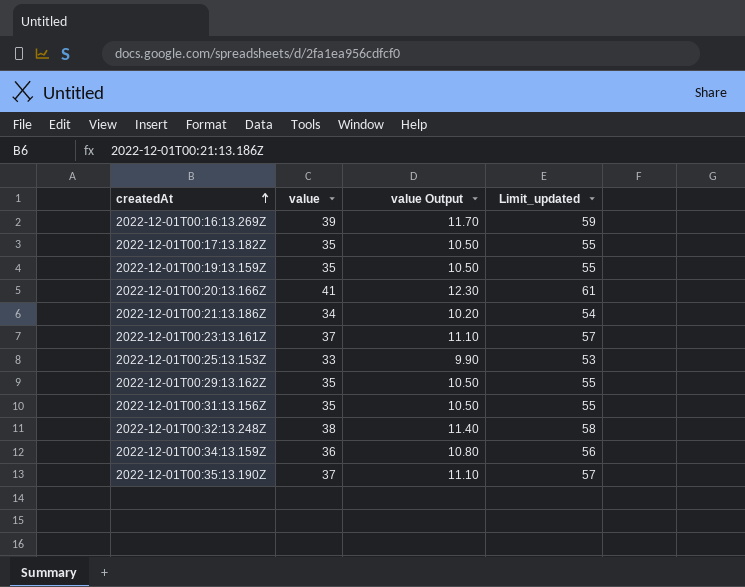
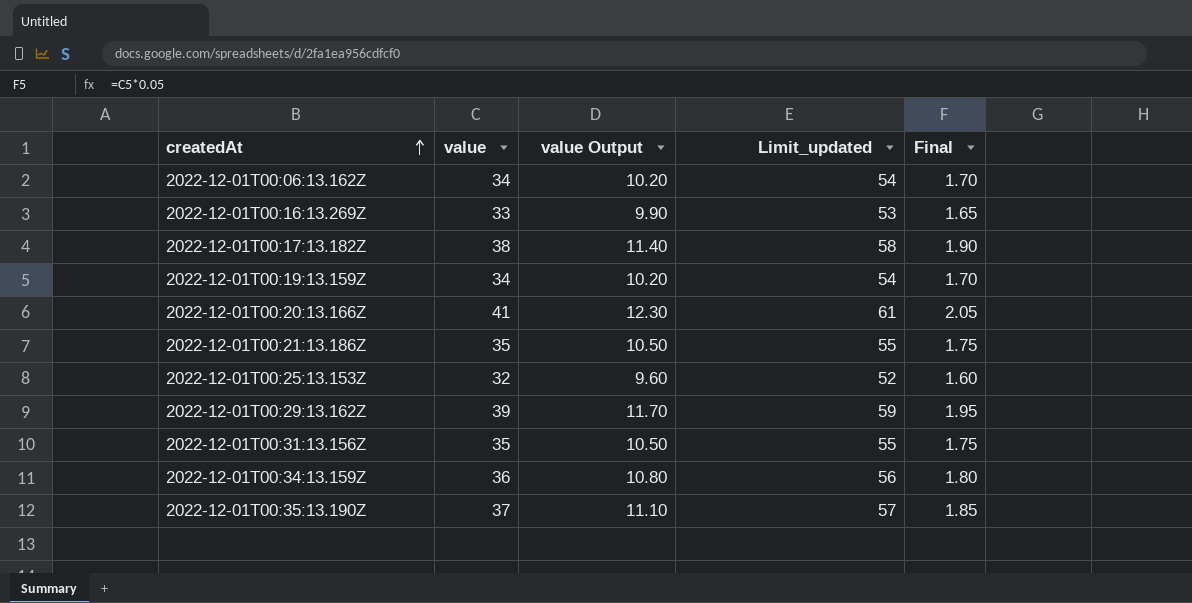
column Final | formula: none -> [value] * 0.05
row 2022-12-01T00:23:13.161Z: 37 | 11.10 | 57 -> none
row 2022-12-01T00:32:13.248Z: 38 | 11.40 | 58 -> none
row 2022-12-01T00:06:13.162Z: none -> 34 | 10.20 | 54 | 1.70
2022-12-01T00:16:13.269Z | value: 39 -> 33
2022-12-01T00:16:13.269Z | value Output: 11.70 -> 9.90
2022-12-01T00:16:13.269Z | Limit_updated: 59 -> 53
2022-12-01T00:17:13.182Z | value: 35 -> 38
2022-12-01T00:17:13.182Z | value Output: 10.50 -> 11.40
2022-12-01T00:17:13.182Z | Limit_updated: 55 -> 58
2022-12-01T00:19:13.159Z | value: 35 -> 34
2022-12-01T00:19:13.159Z | value Output: 10.50 -> 10.20
2022-12-01T00:19:13.159Z | Limit_updated: 55 -> 54
2022-12-01T00:21:13.186Z | value: 34 -> 35
2022-12-01T00:21:13.186Z | value Output: 10.20 -> 10.50
2022-12-01T00:21:13.186Z | Limit_updated: 54 -> 55
2022-12-01T00:25:13.153Z | value: 33 -> 32
2022-12-01T00:25:13.153Z | value Output: 9.90 -> 9.60
2022-12-01T00:25:13.153Z | Limit_updated: 53 -> 52
2022-12-01T00:29:13.162Z | value: 35 -> 39
2022-12-01T00:29:13.162Z | value Output: 10.50 -> 11.70
2022-12-01T00:29:13.162Z | Limit_updated: 55 -> 59

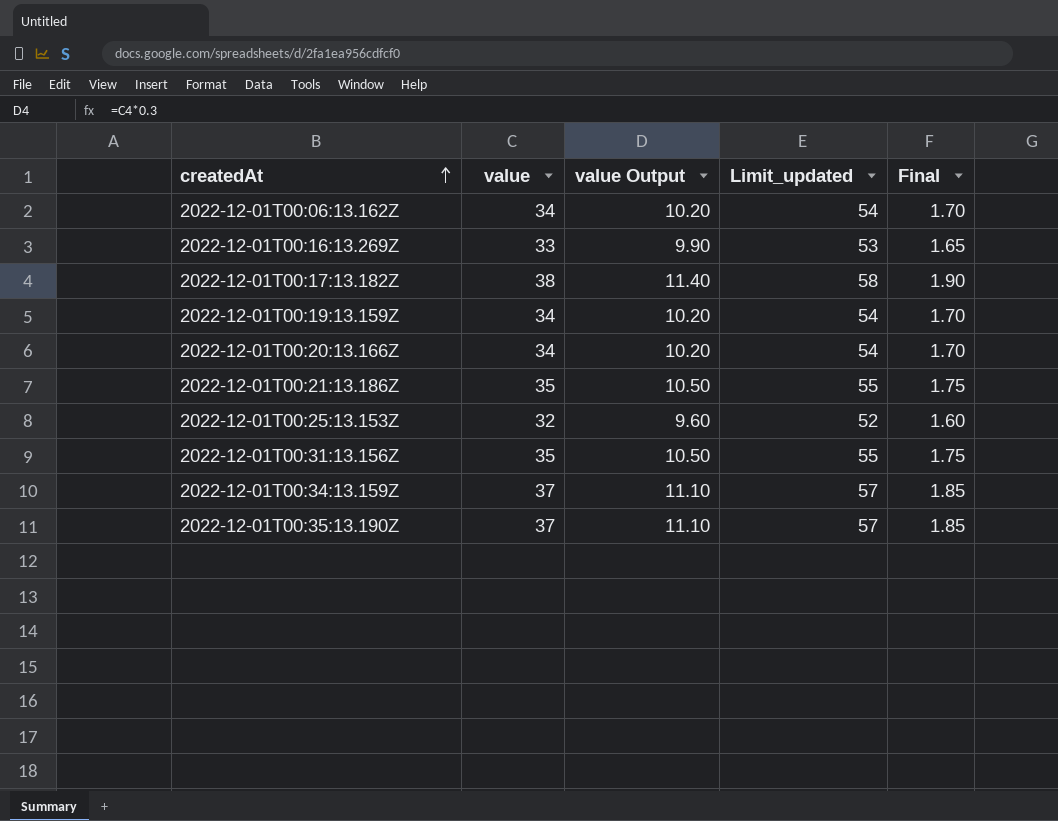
row 2022-12-01T00:29:13.162Z: 39 | 11.70 | 59 | 1.95 -> none
2022-12-01T00:20:13.166Z | value: 41 -> 34
2022-12-01T00:20:13.166Z | value Output: 12.30 -> 10.20
2022-12-01T00:20:13.166Z | Limit_updated: 61 -> 54
2022-12-01T00:20:13.166Z | Final: 2.05 -> 1.70
2022-12-01T00:34:13.159Z | value: 36 -> 37
2022-12-01T00:34:13.159Z | value Output: 10.80 -> 11.10
2022-12-01T00:34:13.159Z | Limit_updated: 56 -> 57
2022-12-01T00:34:13.159Z | Final: 1.80 -> 1.85

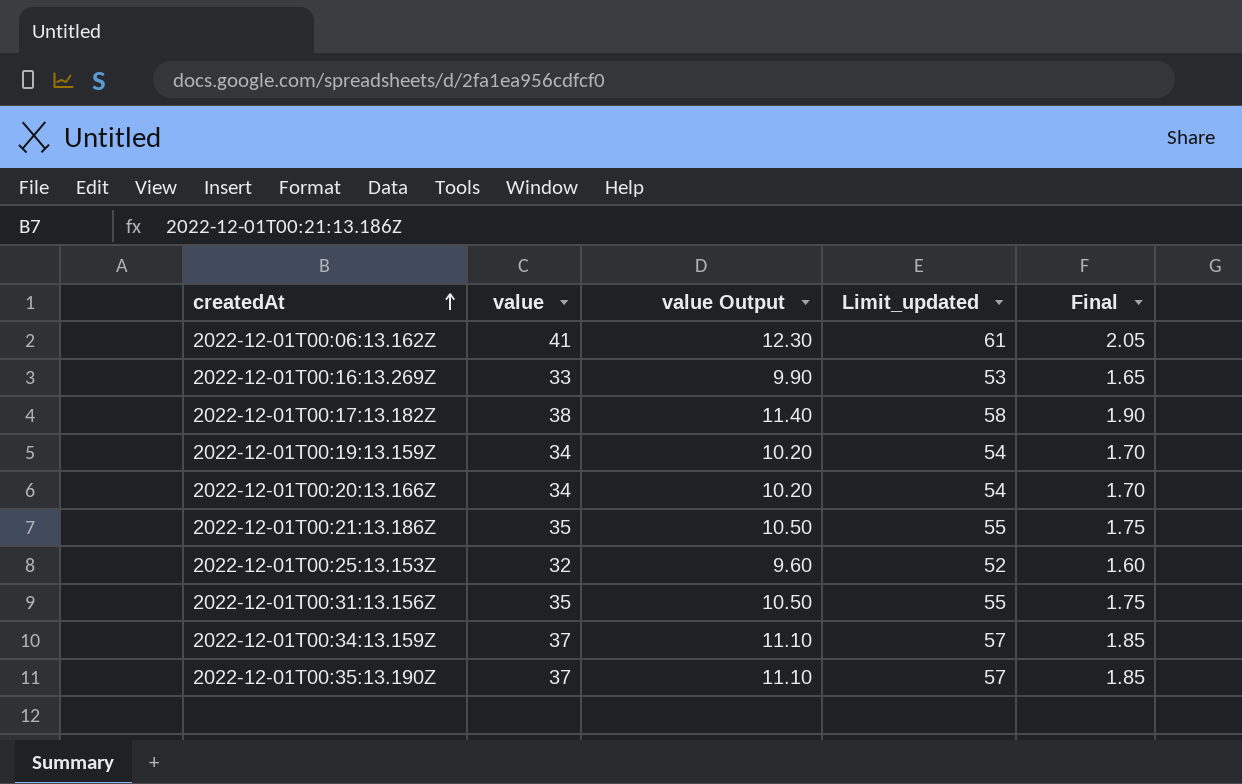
2022-12-01T00:06:13.162Z | value: 34 -> 41
2022-12-01T00:06:13.162Z | value Output: 10.20 -> 12.30
2022-12-01T00:06:13.162Z | Limit_updated: 54 -> 61
2022-12-01T00:06:13.162Z | Final: 1.70 -> 2.05

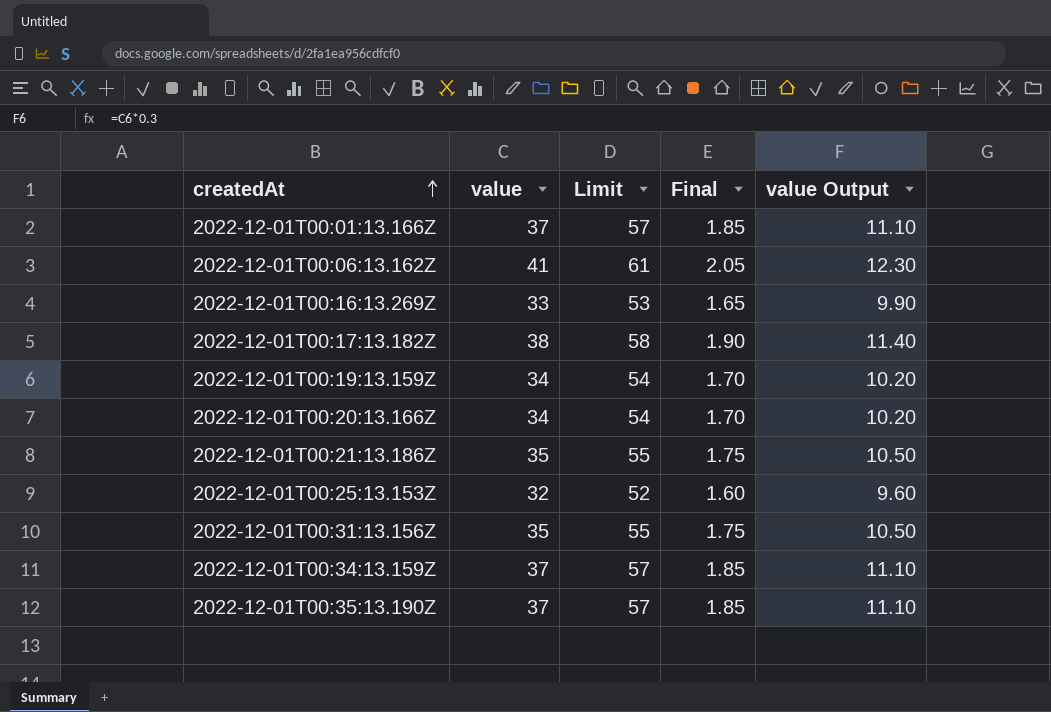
column name: Limit_updated -> Limit
column value Output | position: 3 -> 5
row 2022-12-01T00:01:13.166Z: none -> 37 | 57 | 1.85 | 11.10

